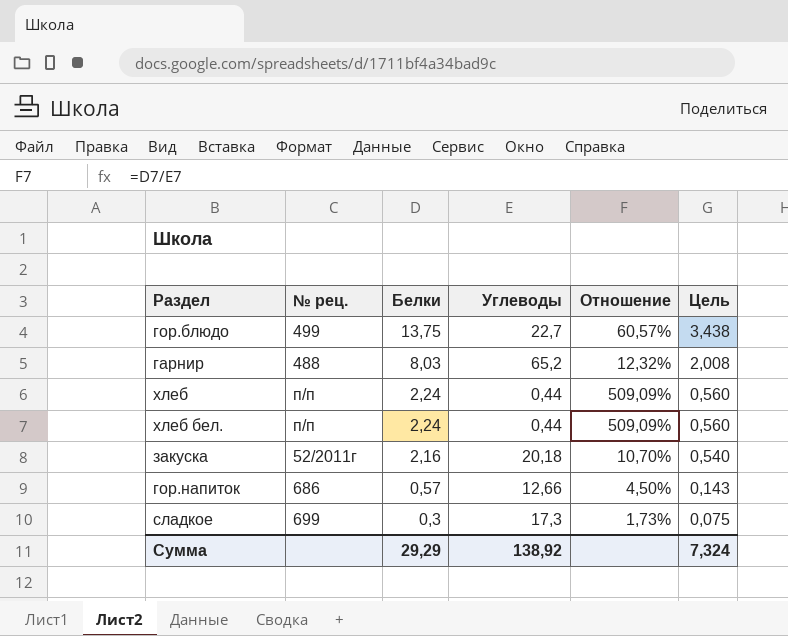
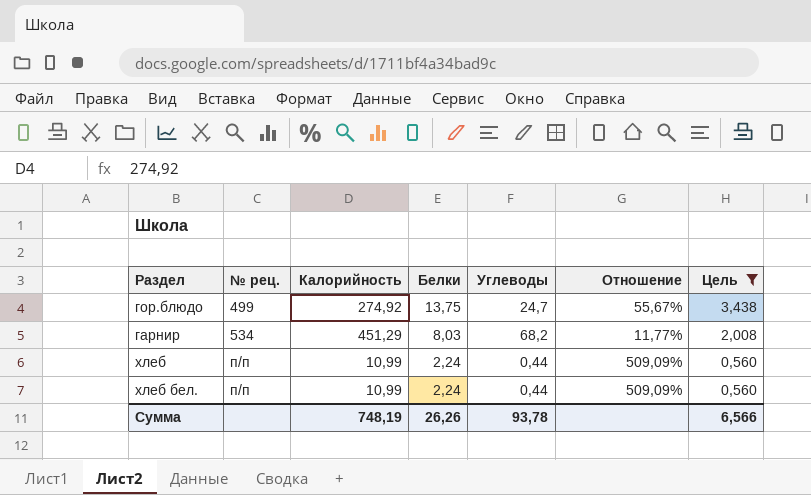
filter: none -> Цель >= 0,560
column Калорийность | position: none -> 3
гор.блюдо | Углеводы: 22,7 -> 24,7
гор.блюдо | Отношение: 60,57% -> 55,67%
гарнир | № рец.: 488 -> 534
гарнир | Углеводы: 65,2 -> 68,2
гарнир | Отношение: 12,32% -> 11,77%
Сумма | Белки: 29,29 -> 26,26
Сумма | Углеводы: 138,92 -> 93,78
Сумма | Цель: 7,324 -> 6,566

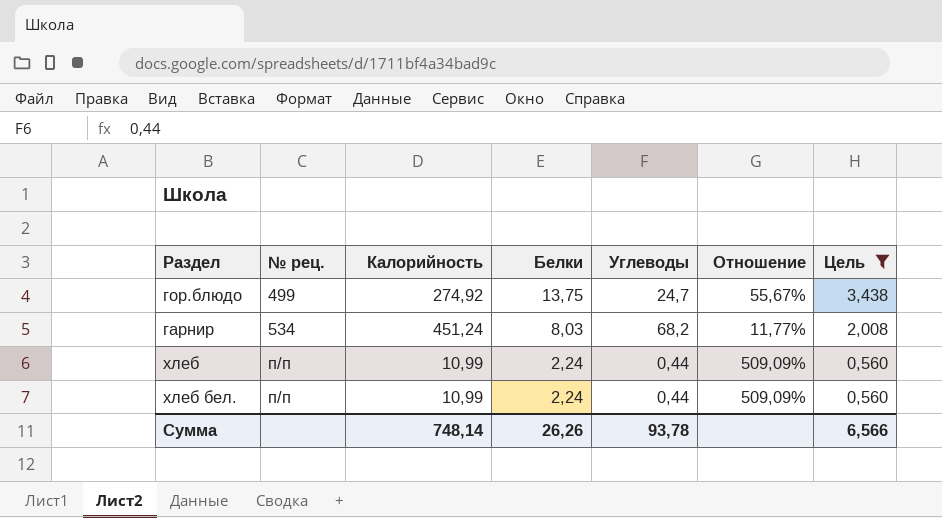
гарнир | Калорийность: 451,29 -> 451,24
Сумма | Калорийность: 748,19 -> 748,14

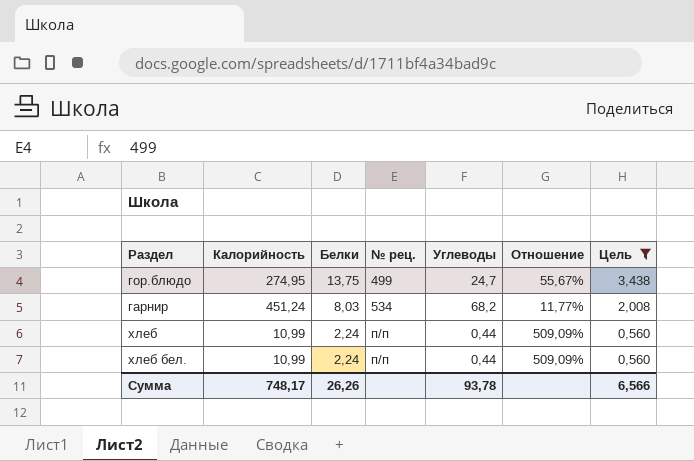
column № рец. | position: 2 -> 4
гор.блюдо | Калорийность: 274,92 -> 274,95
Сумма | Калорийность: 748,14 -> 748,17

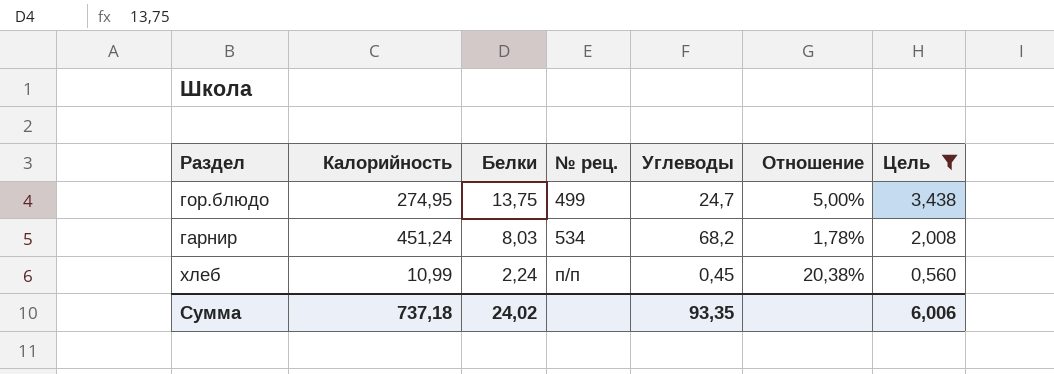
column Отношение | formula: [Белки] / [Углеводы] -> [Белки] / [Калорийность]
row хлеб бел.: 10,99 | 2,24 | п/п | 0,44 | 509,09% | 0,560 -> none
хлеб | Углеводы: 0,44 -> 0,45
Сумма | Калорийность: 748,17 -> 737,18
Сумма | Белки: 26,26 -> 24,02
Сумма | Углеводы: 93,78 -> 93,35
Сумма | Цель: 6,566 -> 6,006

